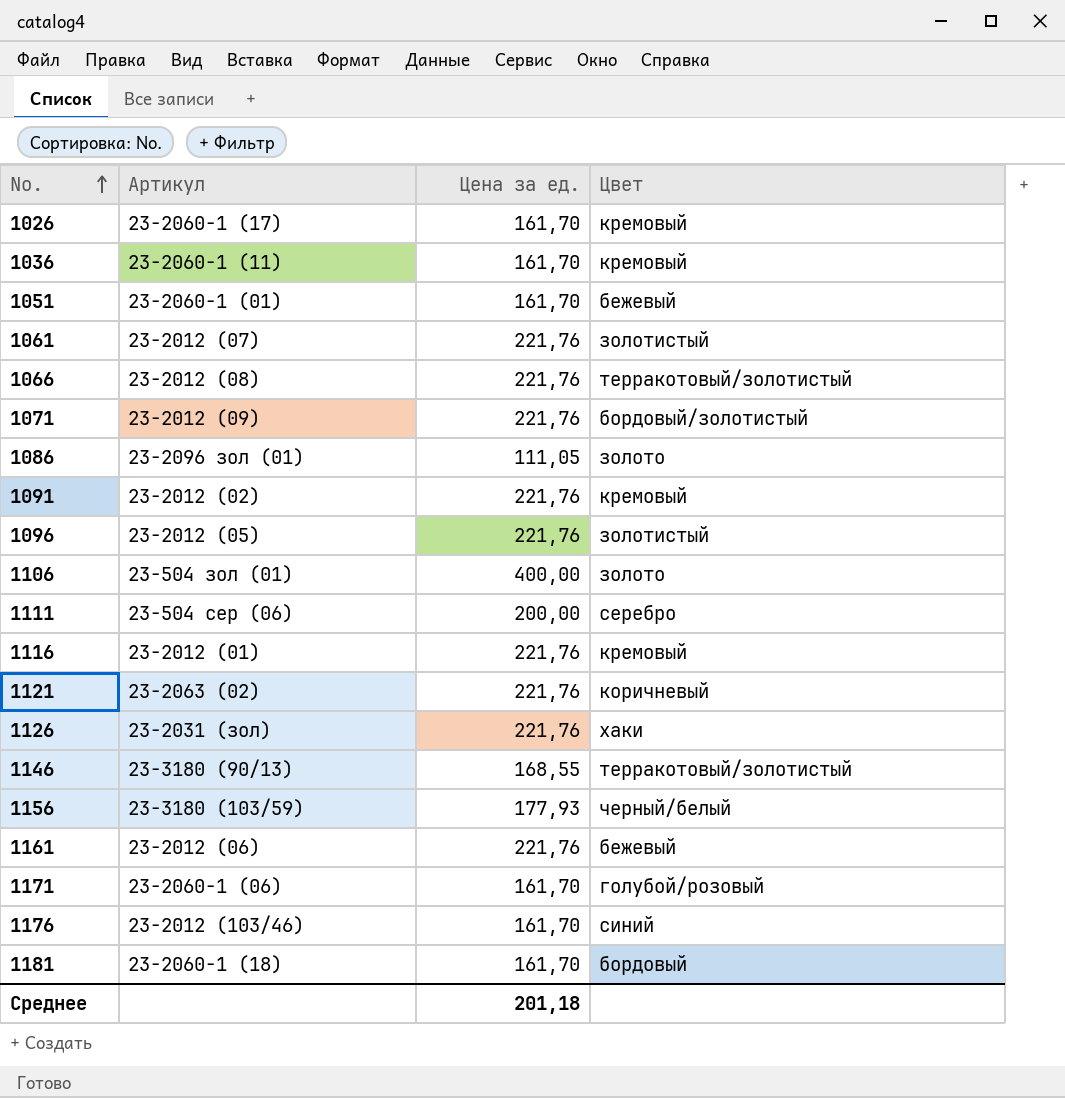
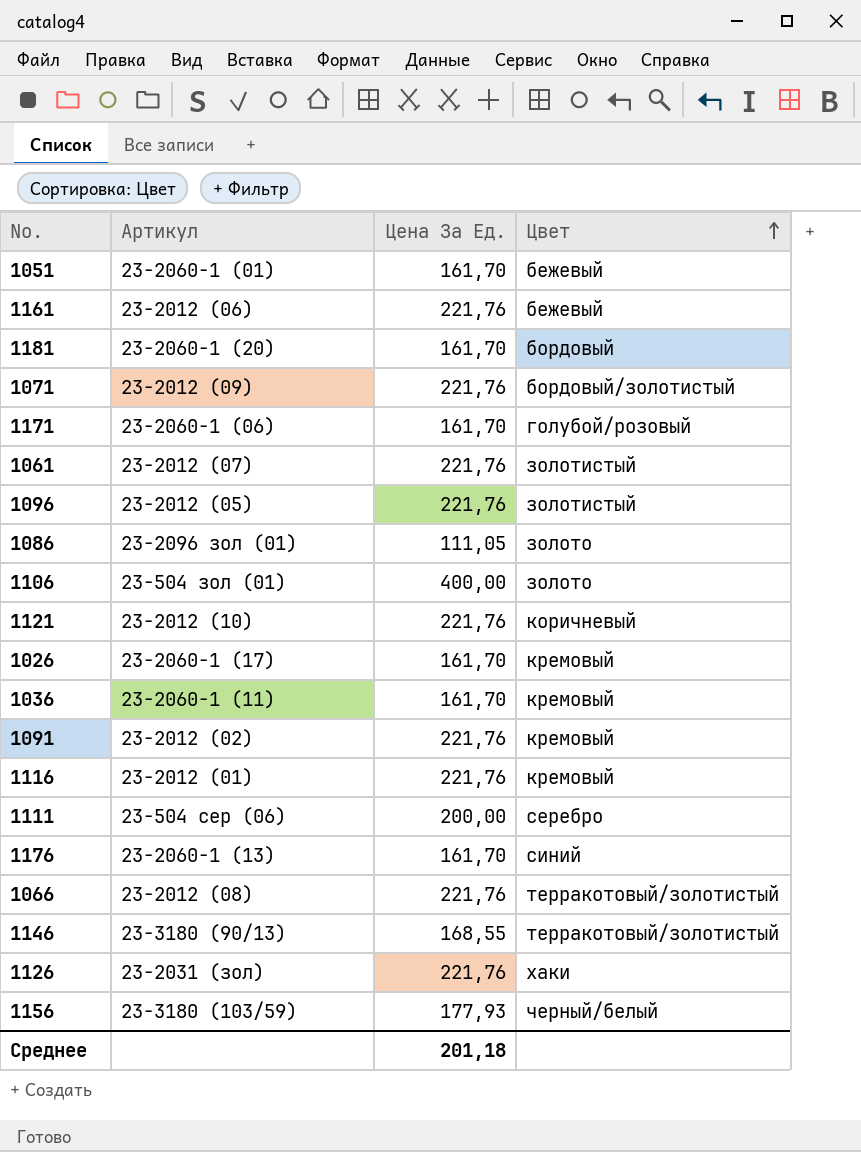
row order: No. ascending -> Цвет ascending
column name: Цена за ед. -> Цена За Ед.
1181 | Артикул: 23-2060-1 (18) -> 23-2060-1 (20)
1121 | Артикул: 23-2063 (02) -> 23-2012 (10)
1176 | Артикул: 23-2012 (103/46) -> 23-2060-1 (13)

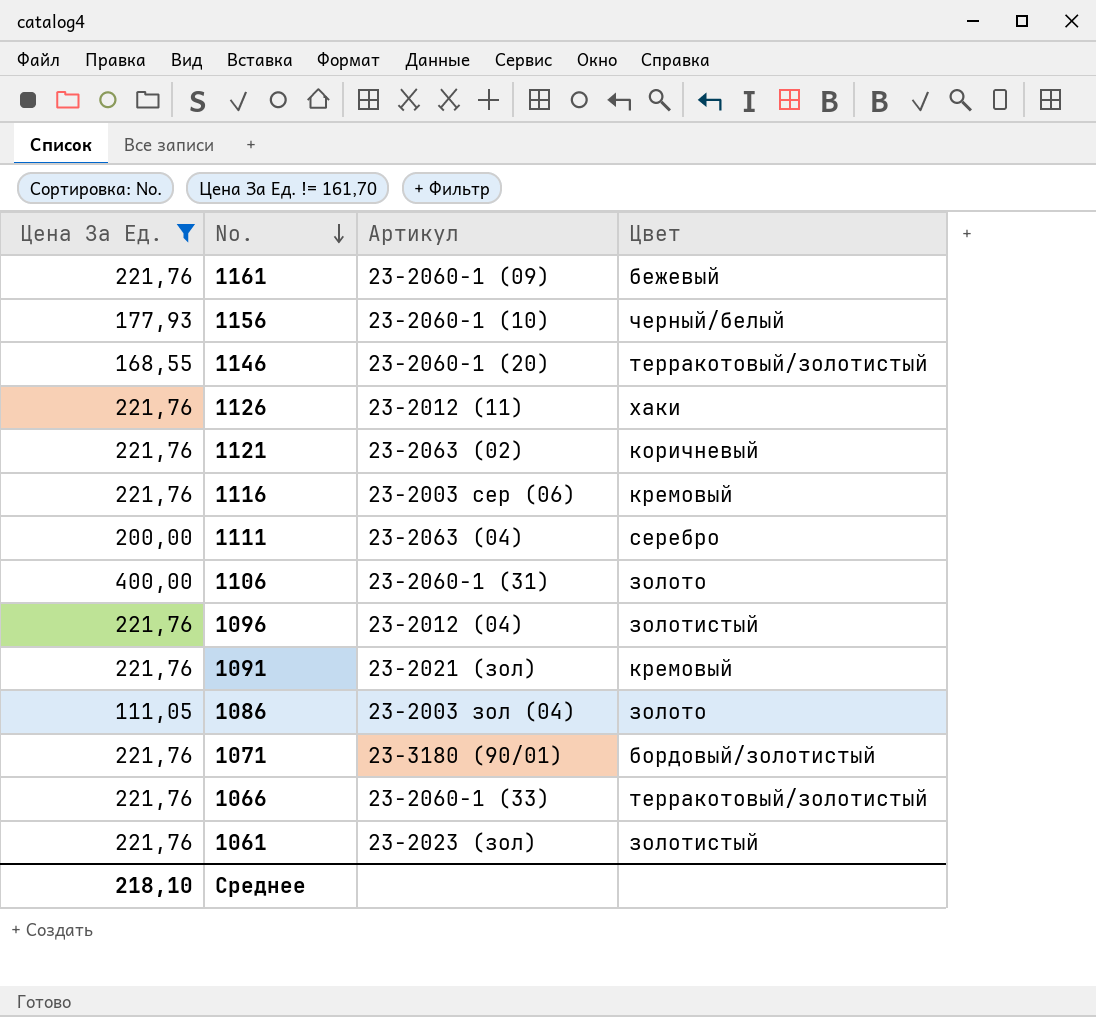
filter: none -> Цена За Ед. != 161,70
row order: Цвет ascending -> No. descending
column Цена За Ед. | position: 3 -> 1
1161 | Артикул: 23-2012 (06) -> 23-2060-1 (09)
1156 | Артикул: 23-3180 (103/59) -> 23-2060-1 (10)
1146 | Артикул: 23-3180 (90/13) -> 23-2060-1 (20)
1126 | Артикул: 23-2031 (зол) -> 23-2012 (11)
1121 | Артикул: 23-2012 (10) -> 23-2063 (02)
1116 | Артикул: 23-2012 (01) -> 23-2003 сер (06)
1111 | Артикул: 23-504 сер (06) -> 23-2063 (04)
1106 | Артикул: 23-504 зол (01) -> 23-2060-1 (31)
1096 | Артикул: 23-2012 (05) -> 23-2012 (04)
1091 | Артикул: 23-2012 (02) -> 23-2021 (зол)
1086 | Артикул: 23-2096 зол (01) -> 23-2003 зол (04)
1071 | Артикул: 23-2012 (09) -> 23-3180 (90/01)
1066 | Артикул: 23-2012 (08) -> 23-2060-1 (33)
1061 | Артикул: 23-2012 (07) -> 23-2023 (зол)
Среднее | Цена За Ед.: 201,18 -> 218,10

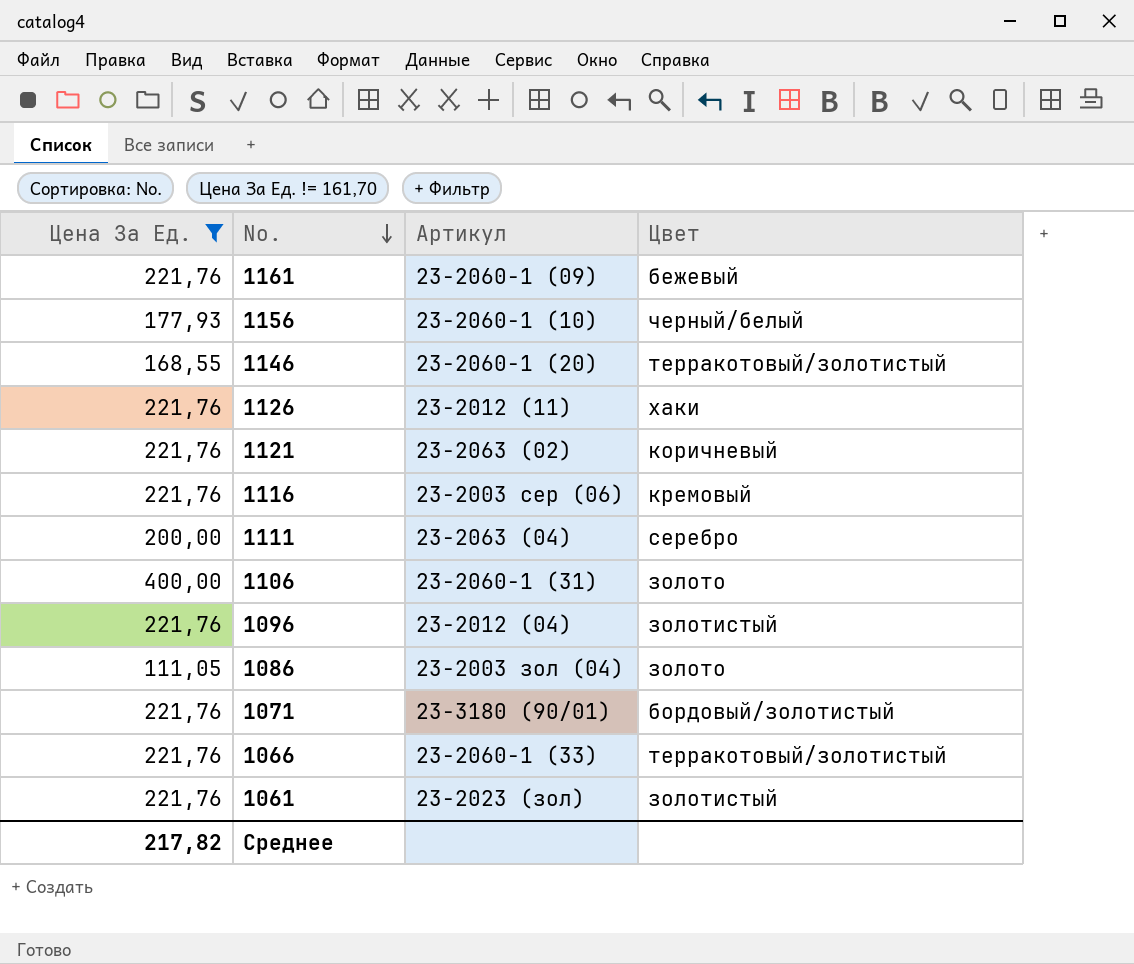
row 1091: 221,76 | 23-2021 (зол) | кремовый -> none
Среднее | Цена За Ед.: 218,10 -> 217,82

